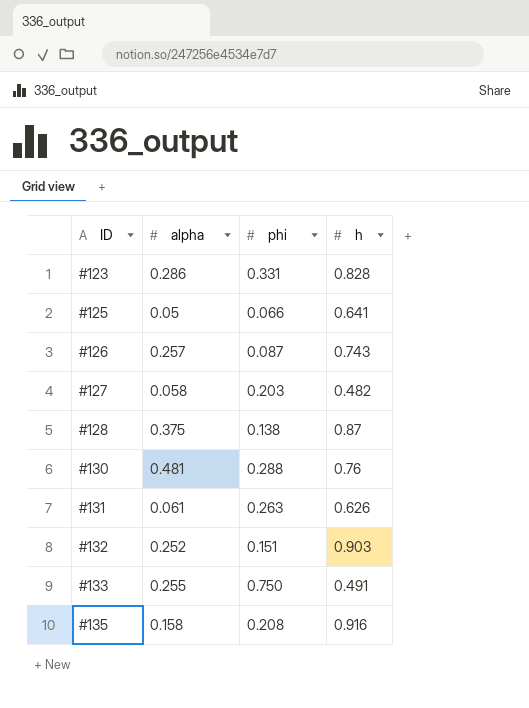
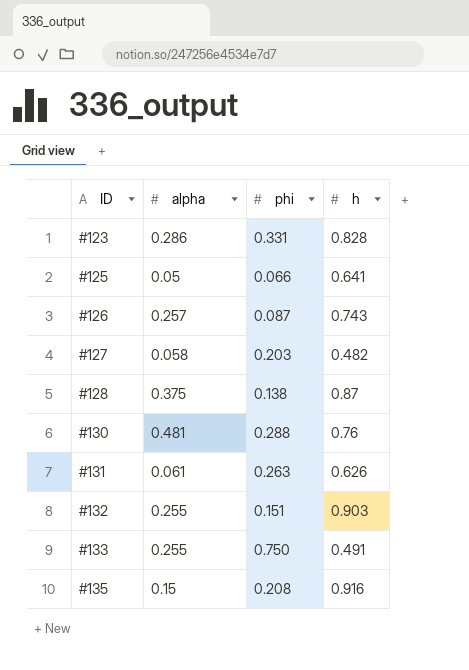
#132 | alpha: 0.252 -> 0.255
#135 | alpha: 0.158 -> 0.15

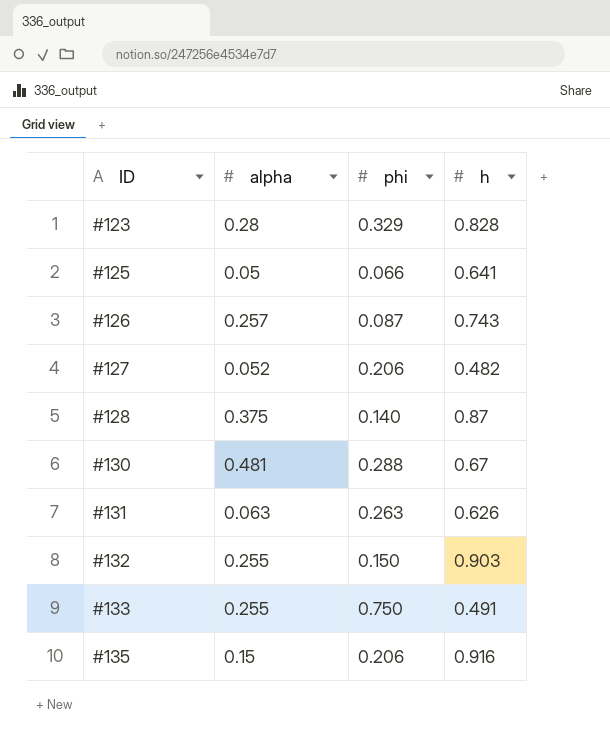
#123 | alpha: 0.286 -> 0.28
#123 | phi: 0.331 -> 0.329
#127 | alpha: 0.058 -> 0.052
#127 | phi: 0.203 -> 0.206
#128 | phi: 0.138 -> 0.140
#130 | h: 0.76 -> 0.67
#131 | alpha: 0.061 -> 0.063
#132 | phi: 0.151 -> 0.150
#135 | phi: 0.208 -> 0.206

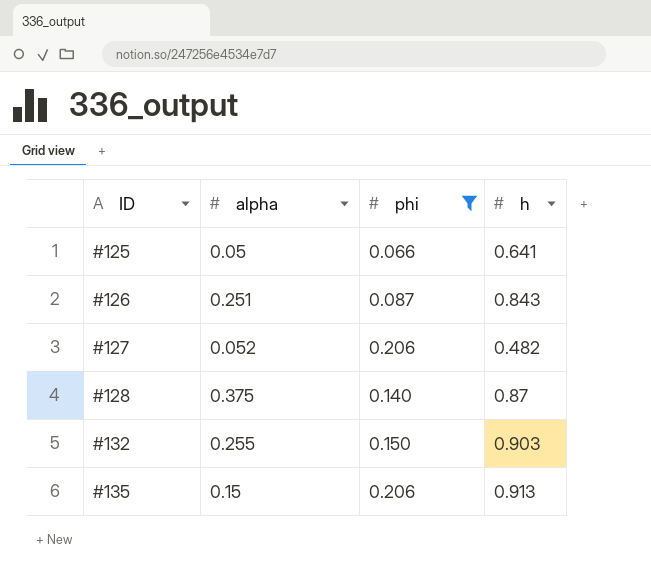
filter: none -> phi <= 0.206
#126 | alpha: 0.257 -> 0.251
#126 | h: 0.743 -> 0.843
#135 | h: 0.916 -> 0.913

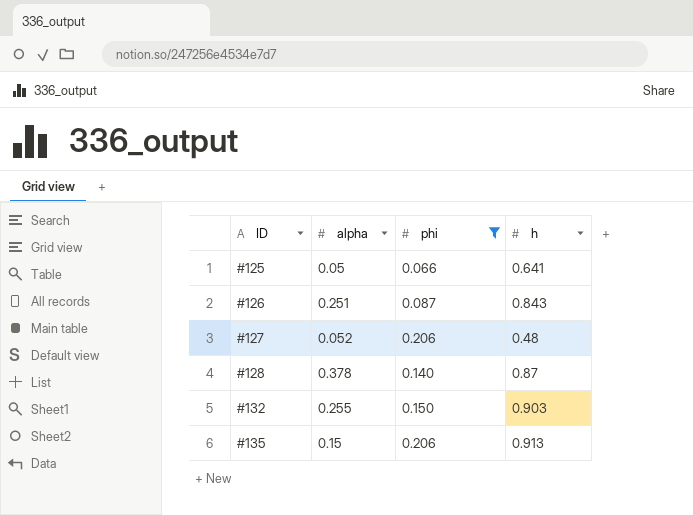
#127 | h: 0.482 -> 0.48
#128 | alpha: 0.375 -> 0.378

